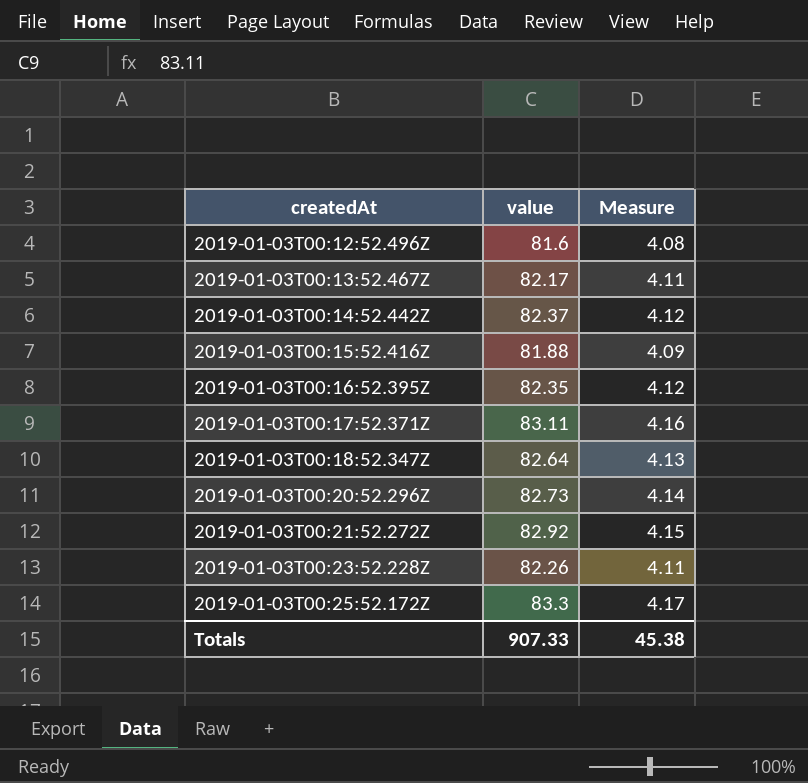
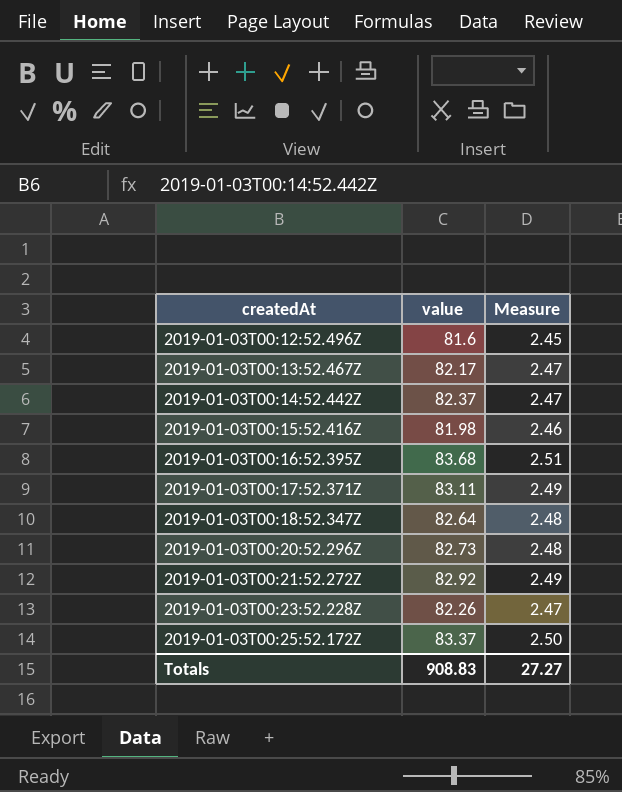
column Measure | formula: [value] * 0.05 -> [value] * 0.03
2019-01-03T00:15:52.416Z | value: 81.88 -> 81.98
2019-01-03T00:16:52.395Z | value: 82.35 -> 83.68
2019-01-03T00:25:52.172Z | value: 83.3 -> 83.37
Totals | value: 907.33 -> 908.83
Totals | Measure: 45.38 -> 27.27

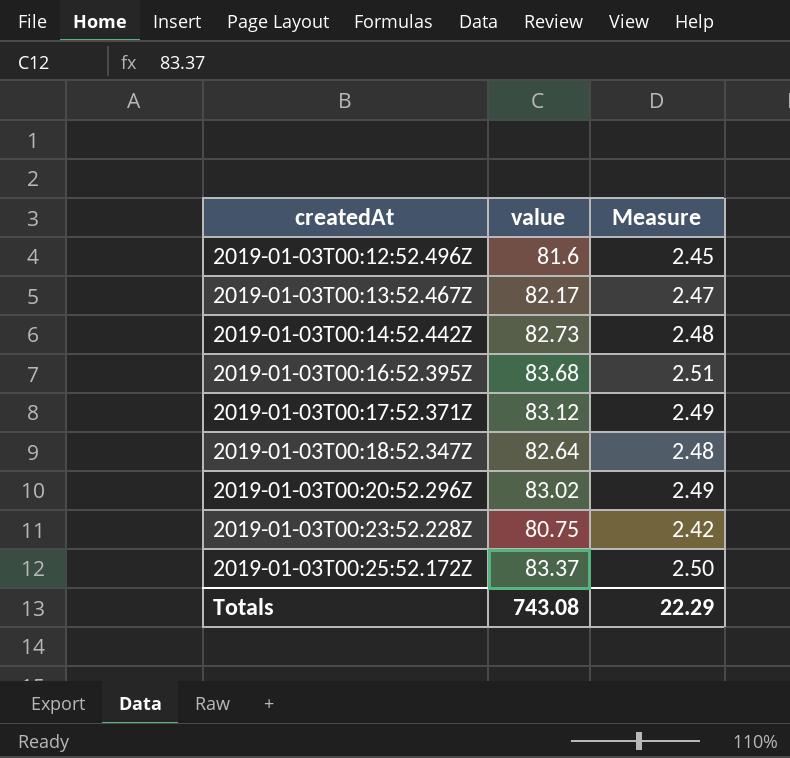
row 2019-01-03T00:15:52.416Z: 81.98 | 2.46 -> none
row 2019-01-03T00:21:52.272Z: 82.92 | 2.49 -> none
2019-01-03T00:14:52.442Z | value: 82.37 -> 82.73
2019-01-03T00:14:52.442Z | Measure: 2.47 -> 2.48
2019-01-03T00:17:52.371Z | value: 83.11 -> 83.12
2019-01-03T00:20:52.296Z | value: 82.73 -> 83.02
2019-01-03T00:20:52.296Z | Measure: 2.48 -> 2.49
2019-01-03T00:23:52.228Z | value: 82.26 -> 80.75
2019-01-03T00:23:52.228Z | Measure: 2.47 -> 2.42
Totals | value: 908.83 -> 743.08
Totals | Measure: 27.27 -> 22.29

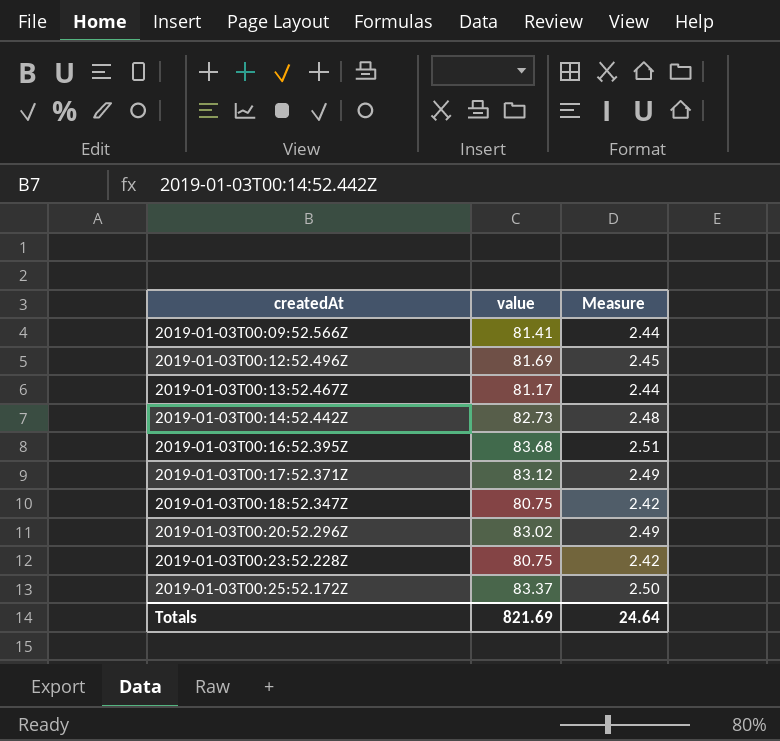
row 2019-01-03T00:09:52.566Z: none -> 81.41 | 2.44
2019-01-03T00:12:52.496Z | value: 81.6 -> 81.69
2019-01-03T00:13:52.467Z | value: 82.17 -> 81.17
2019-01-03T00:13:52.467Z | Measure: 2.47 -> 2.44
2019-01-03T00:18:52.347Z | value: 82.64 -> 80.75
2019-01-03T00:18:52.347Z | Measure: 2.48 -> 2.42
Totals | value: 743.08 -> 821.69
Totals | Measure: 22.29 -> 24.64

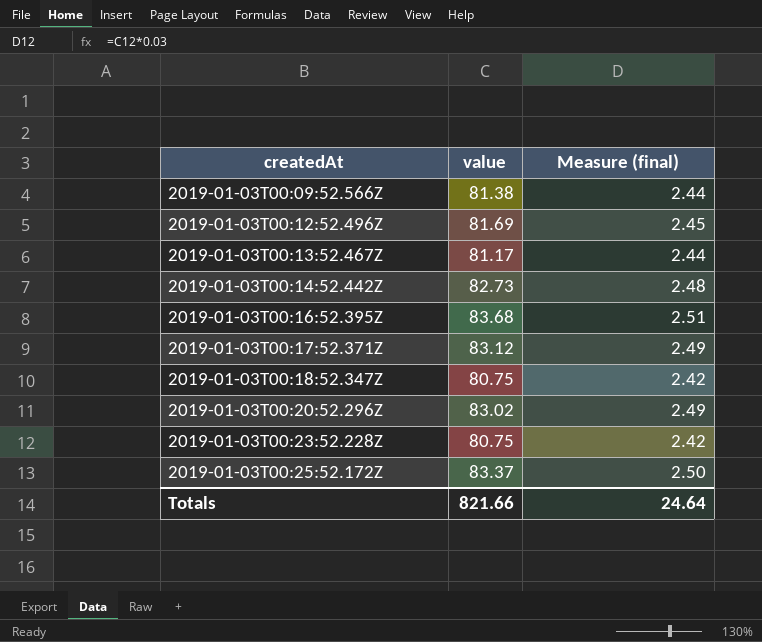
column name: Measure -> Measure (final)
2019-01-03T00:09:52.566Z | value: 81.41 -> 81.38
Totals | value: 821.69 -> 821.66

